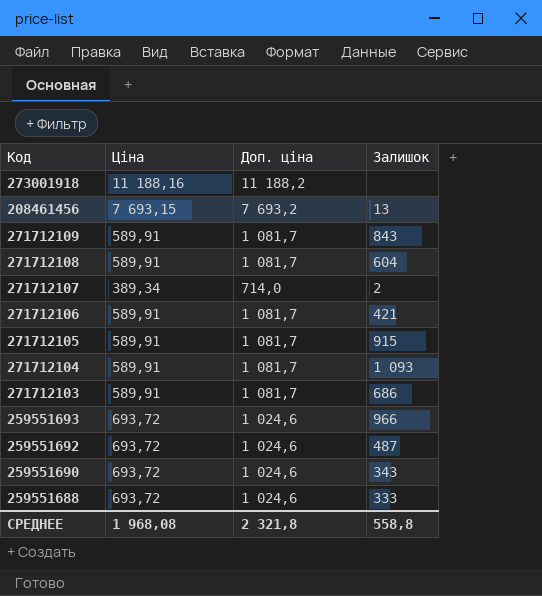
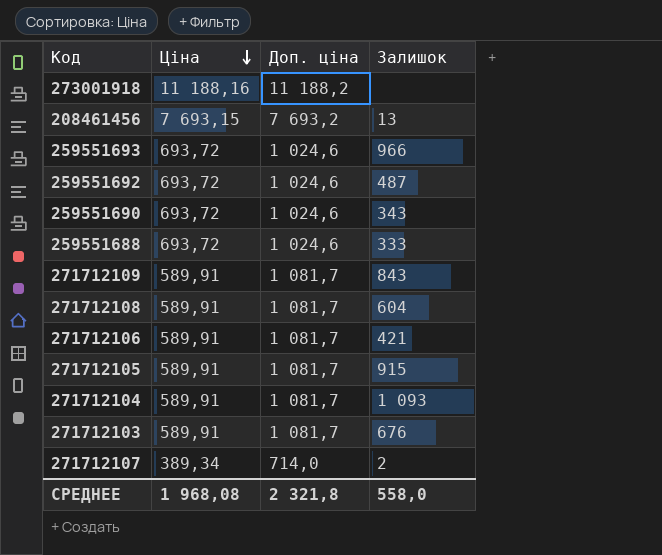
row order: none -> Ціна descending
271712103 | Залишок: 686 -> 676
СРЕДНЕЕ | Залишок: 558,8 -> 558,0

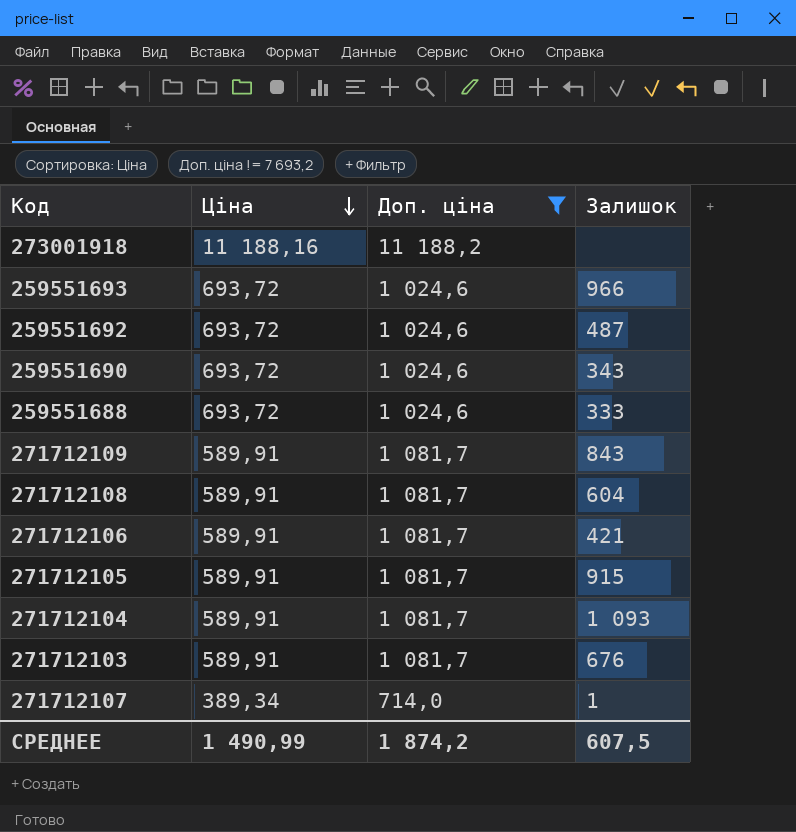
filter: none -> Доп. ціна != 7 693,2
271712107 | Залишок: 2 -> 1
СРЕДНЕЕ | Ціна: 1 968,08 -> 1 490,99
СРЕДНЕЕ | Доп. ціна: 2 321,8 -> 1 874,2
СРЕДНЕЕ | Залишок: 558,0 -> 607,5

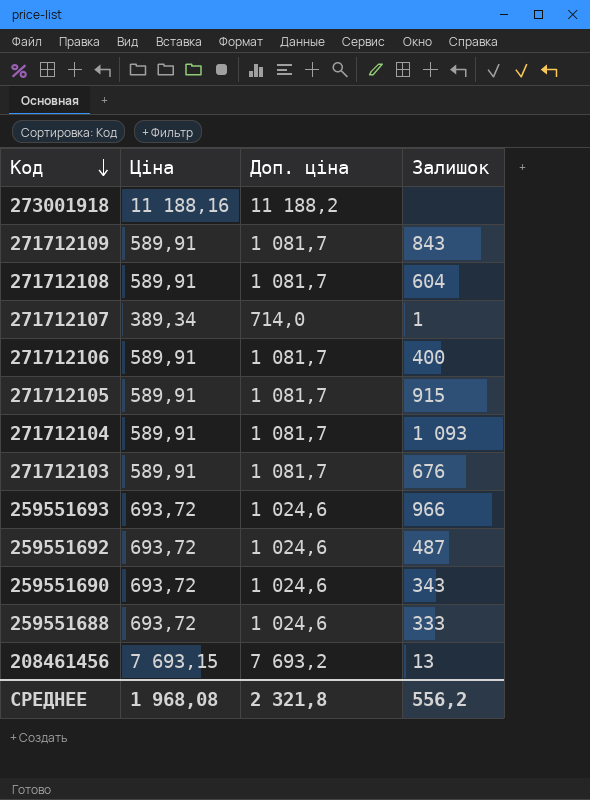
filter: Доп. ціна != 7 693,2 -> none
row order: Ціна descending -> Код descending
271712106 | Залишок: 421 -> 400
СРЕДНЕЕ | Ціна: 1 490,99 -> 1 968,08
СРЕДНЕЕ | Доп. ціна: 1 874,2 -> 2 321,8
СРЕДНЕЕ | Залишок: 607,5 -> 556,2

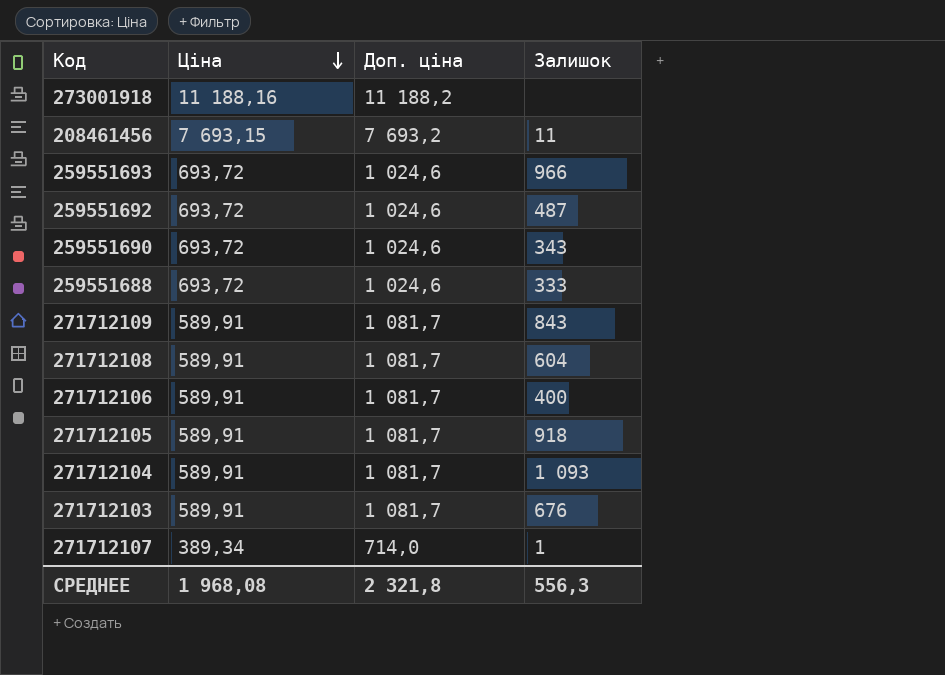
row order: Код descending -> Ціна descending
208461456 | Залишок: 13 -> 11
271712105 | Залишок: 915 -> 918
СРЕДНЕЕ | Залишок: 556,2 -> 556,3

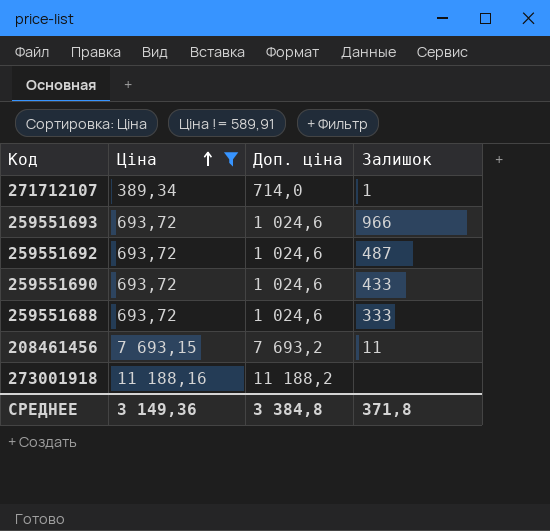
filter: none -> Ціна != 589,91
row order: Ціна descending -> Ціна ascending
259551690 | Залишок: 343 -> 433
СРЕДНЕЕ | Ціна: 1 968,08 -> 3 149,36
СРЕДНЕЕ | Доп. ціна: 2 321,8 -> 3 384,8
СРЕДНЕЕ | Залишок: 556,3 -> 371,8

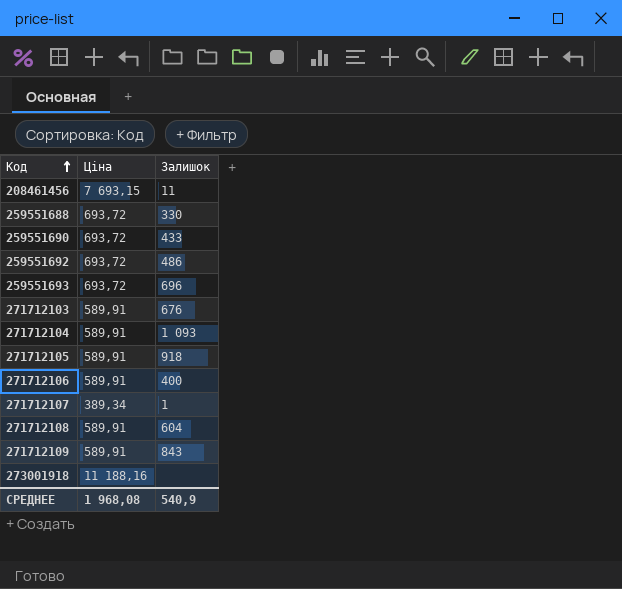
filter: Ціна != 589,91 -> none
row order: Ціна ascending -> Код ascending
column Доп. ціна | position: 3 -> none
259551688 | Залишок: 333 -> 330
259551692 | Залишок: 487 -> 486
259551693 | Залишок: 966 -> 696
СРЕДНЕЕ | Ціна: 3 149,36 -> 1 968,08
СРЕДНЕЕ | Залишок: 371,8 -> 540,9

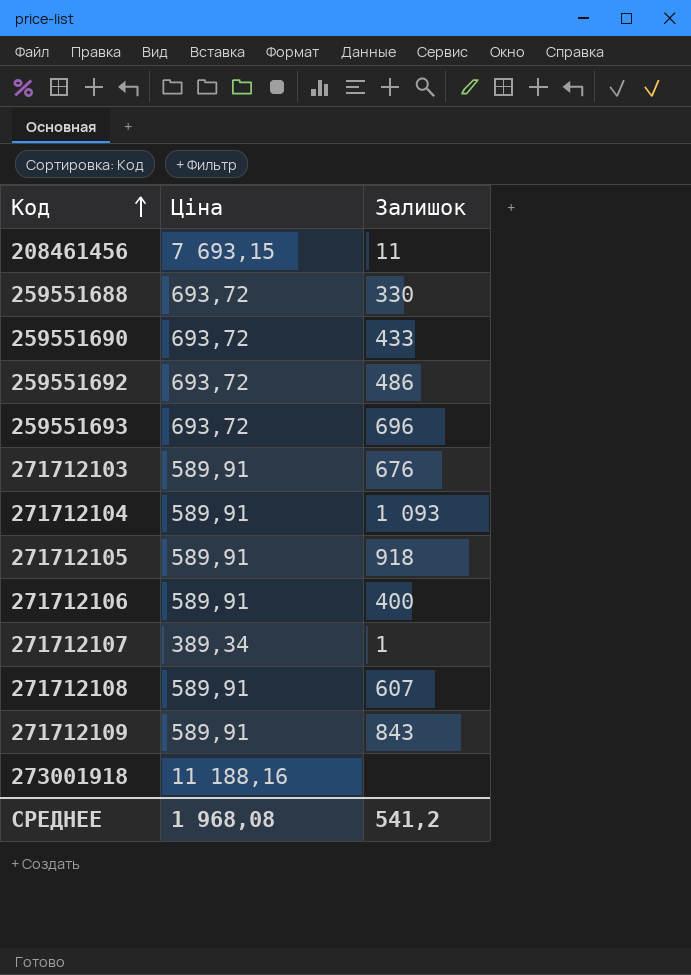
271712108 | Залишок: 604 -> 607
СРЕДНЕЕ | Залишок: 540,9 -> 541,2

